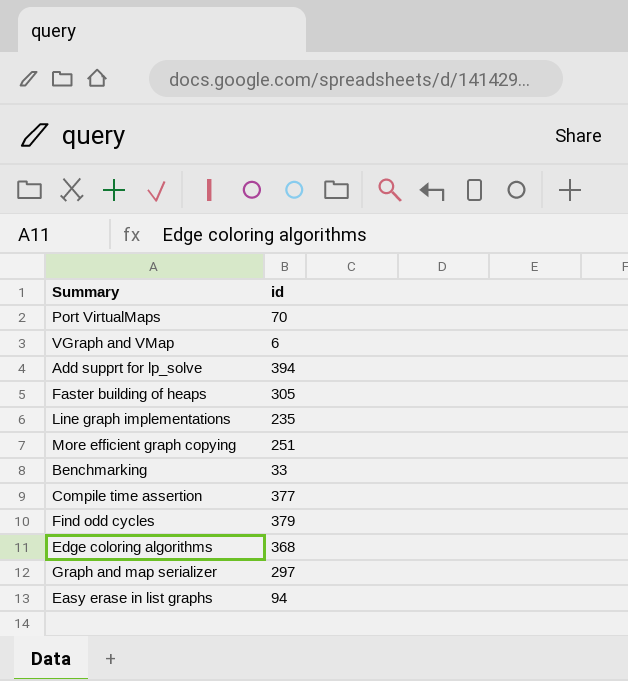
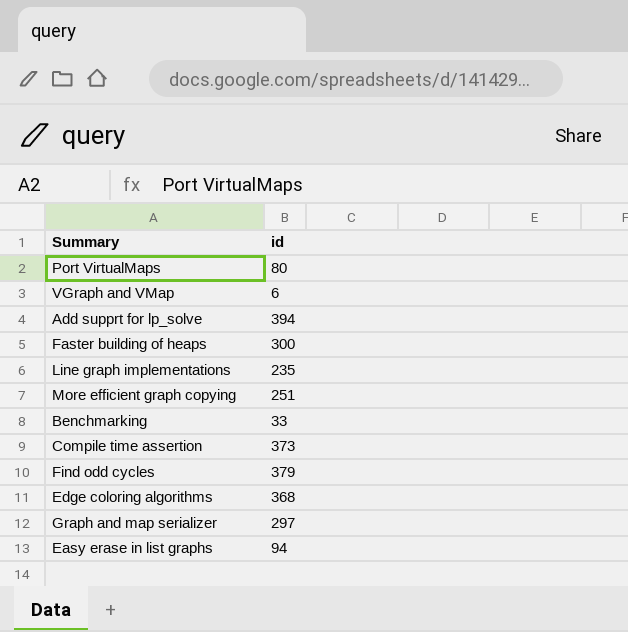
Port VirtualMaps | id: 70 -> 80
Faster building of heaps | id: 305 -> 300
Compile time assertion | id: 377 -> 373

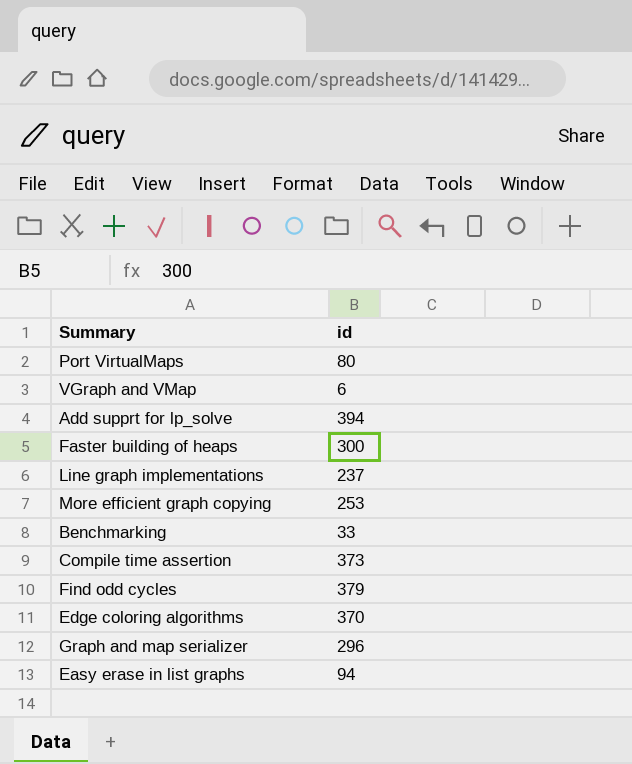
Line graph implementations | id: 235 -> 237
More efficient graph copying | id: 251 -> 253
Edge coloring algorithms | id: 368 -> 370
Graph and map serializer | id: 297 -> 296

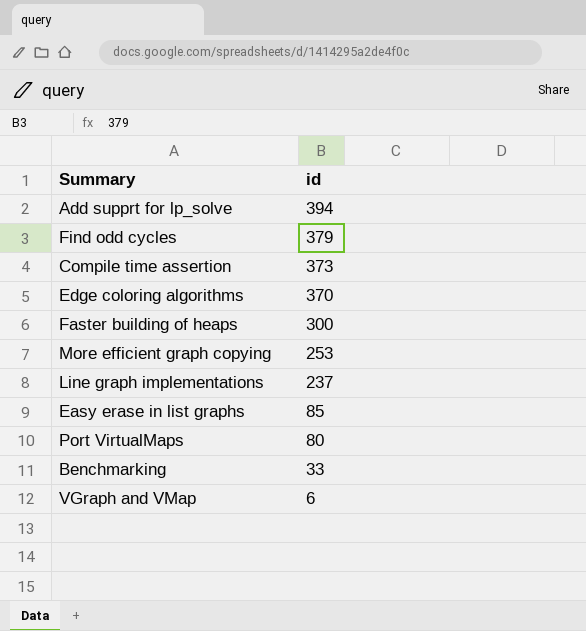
row order: none -> id descending
row Graph and map serializer: 296 -> none
Easy erase in list graphs | id: 94 -> 85

